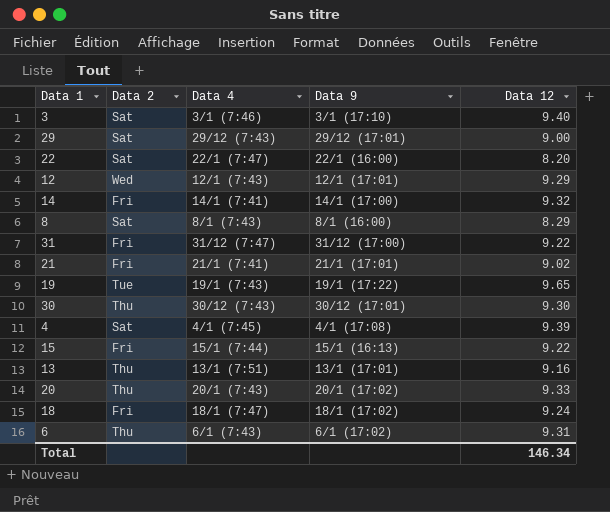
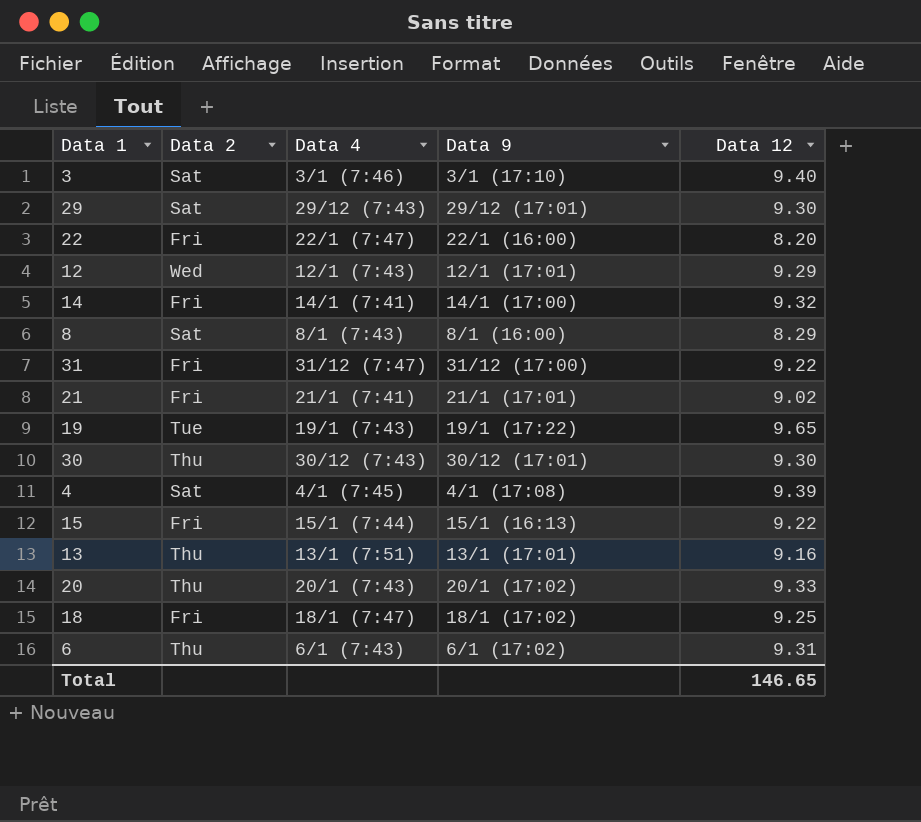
29 | Data 12: 9.00 -> 9.30
22 | Data 2: Sat -> Fri
18 | Data 12: 9.24 -> 9.25
Total | Data 12: 146.34 -> 146.65

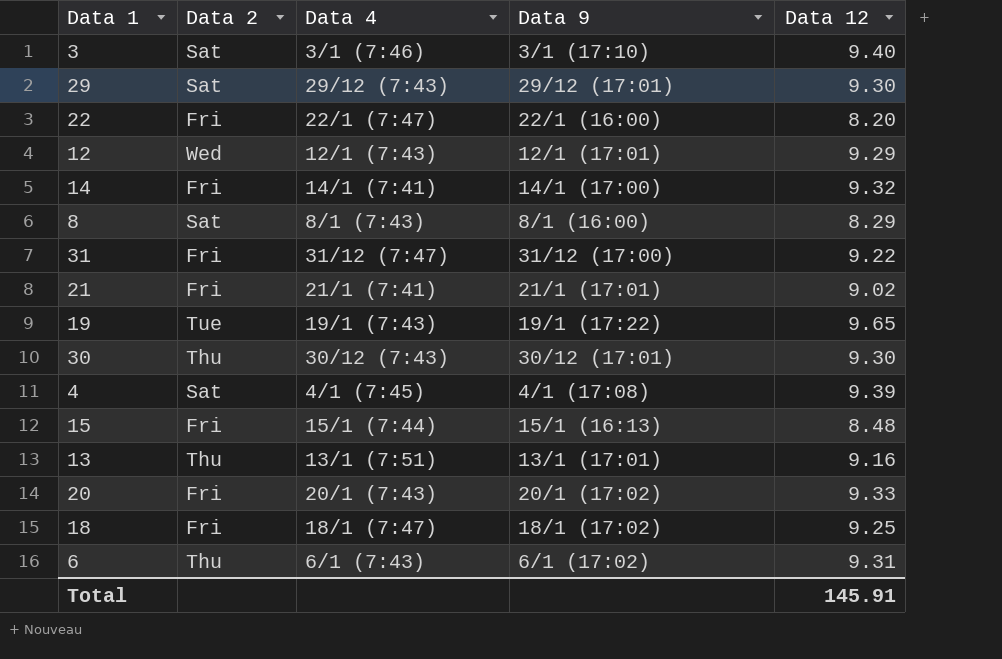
15 | Data 12: 9.22 -> 8.48
20 | Data 2: Thu -> Fri
Total | Data 12: 146.65 -> 145.91

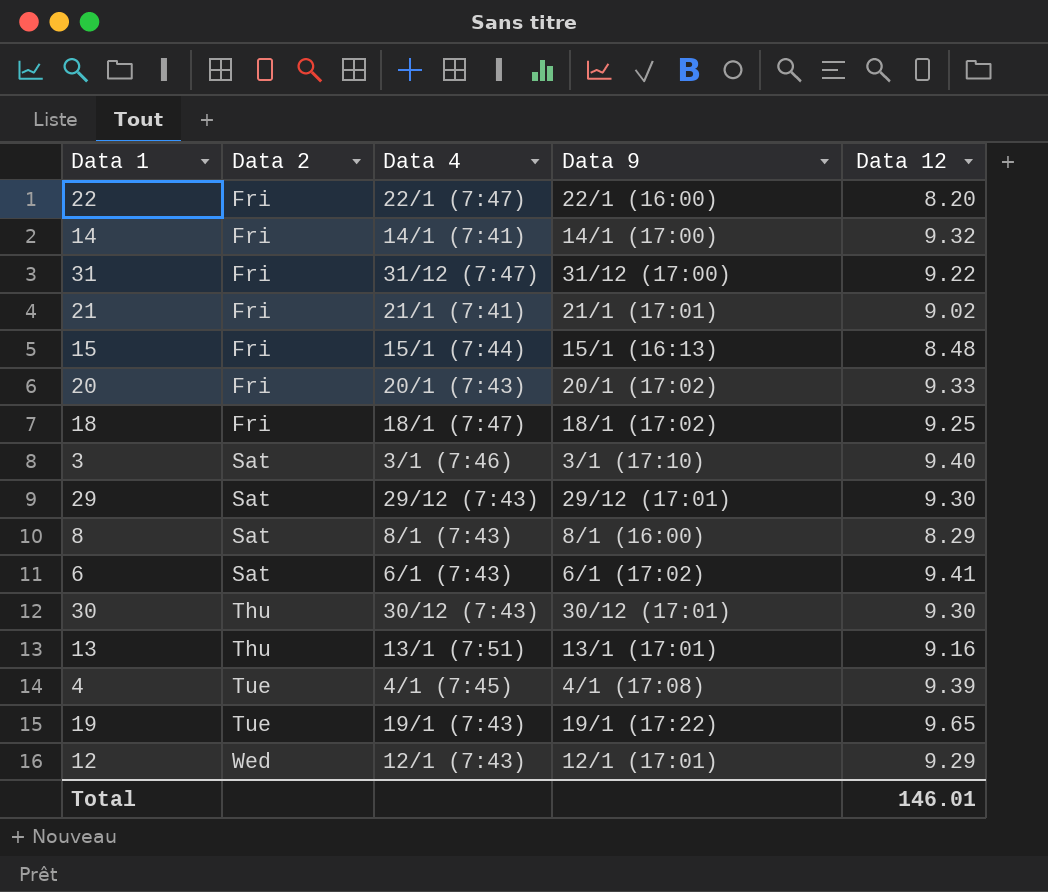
row order: none -> Data 2 ascending
6 | Data 2: Thu -> Sat
6 | Data 12: 9.31 -> 9.41
4 | Data 2: Sat -> Tue
Total | Data 12: 145.91 -> 146.01

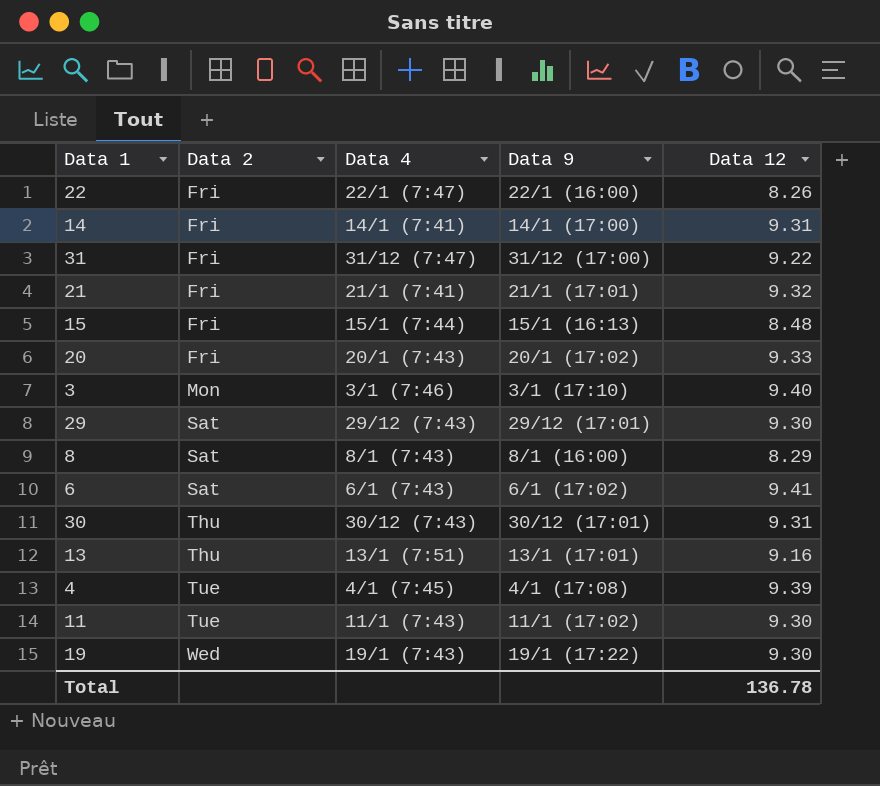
row 18: Fri | 18/1 (7:47) | 18/1 (17:02) | 9.25 -> none
row 12: Wed | 12/1 (7:43) | 12/1 (17:01) | 9.29 -> none
22 | Data 12: 8.20 -> 8.26
14 | Data 12: 9.32 -> 9.31
21 | Data 12: 9.02 -> 9.32
3 | Data 2: Sat -> Mon
30 | Data 12: 9.30 -> 9.31
row 11: none -> Tue | 11/1 (7:43) | 11/1 (17:02) | 9.30
19 | Data 2: Tue -> Wed
19 | Data 12: 9.65 -> 9.30
Total | Data 12: 146.01 -> 136.78

